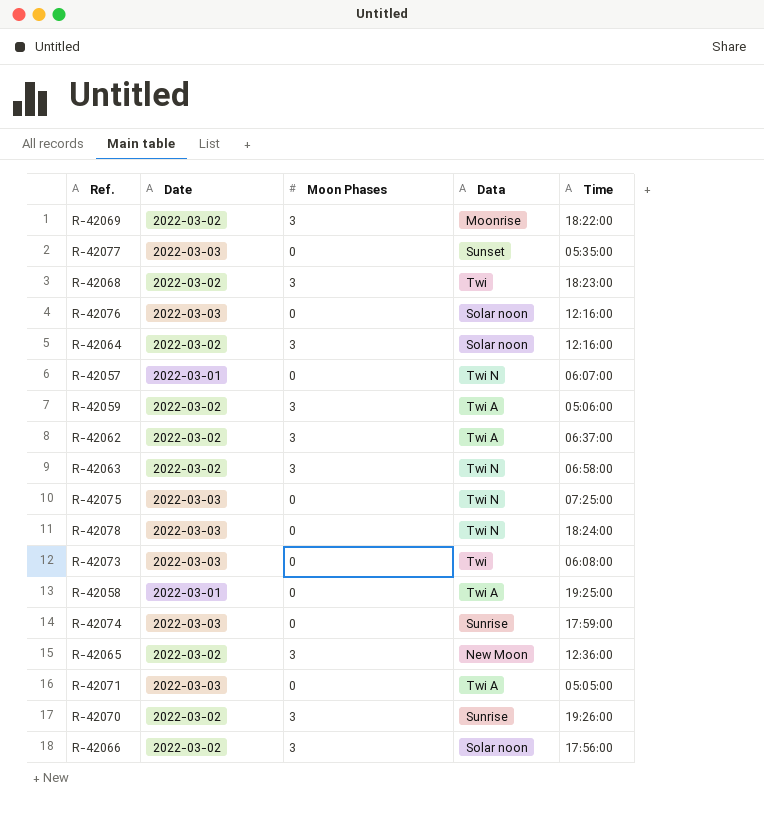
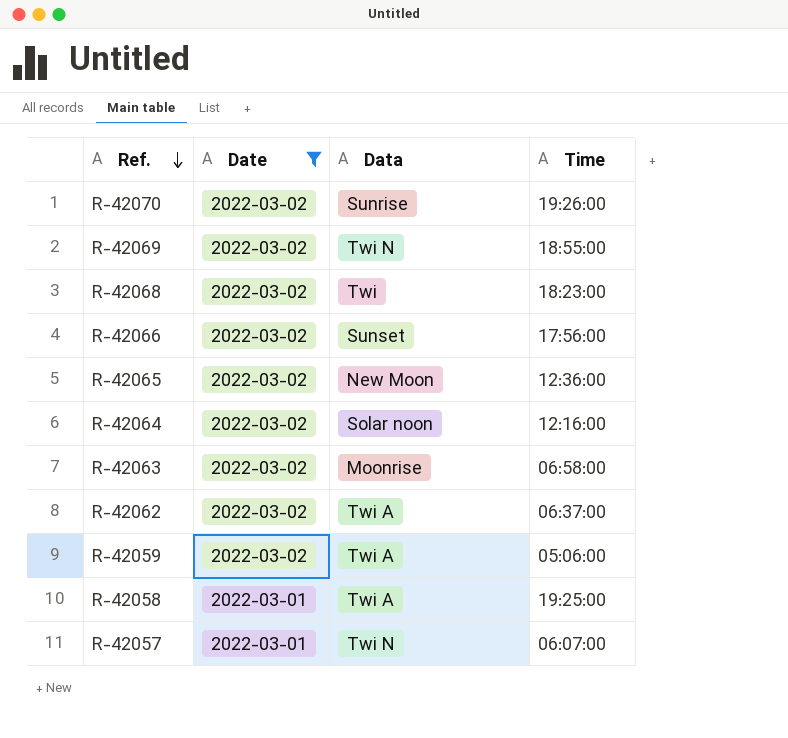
filter: none -> Date != 2022-03-03
row order: none -> Ref. descending
column Moon Phases | position: 3 -> none
R-42069 | Data: Moonrise -> Twi N
R-42069 | Time: 18:22:00 -> 18:55:00
R-42066 | Data: Solar noon -> Sunset
R-42063 | Data: Twi N -> Moonrise

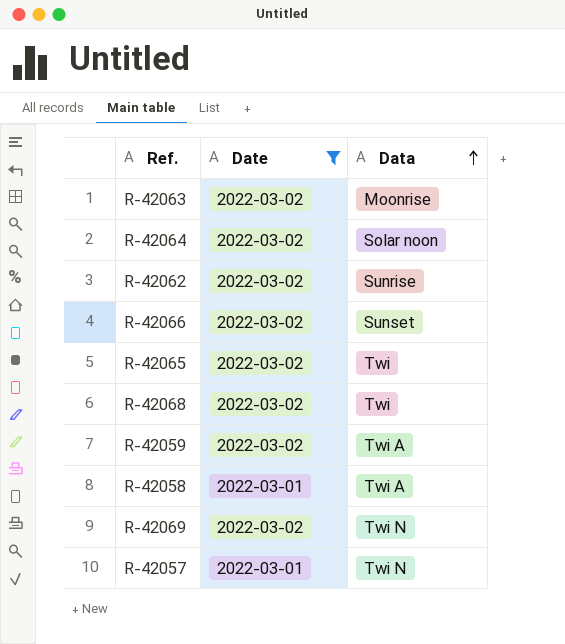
row order: Ref. descending -> Data ascending
column Time | position: 4 -> none
row R-42070: 2022-03-02 | Sunrise | 19:26:00 -> none
R-42062 | Data: Twi A -> Sunrise
R-42065 | Data: New Moon -> Twi

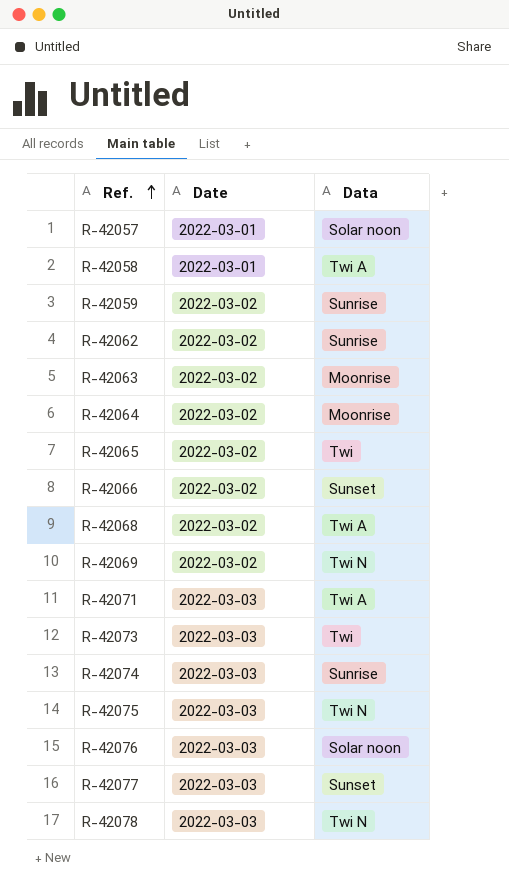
filter: Date != 2022-03-03 -> none
row order: Data ascending -> Ref. ascending
R-42057 | Data: Twi N -> Solar noon
R-42059 | Data: Twi A -> Sunrise
R-42064 | Data: Solar noon -> Moonrise
R-42068 | Data: Twi -> Twi A

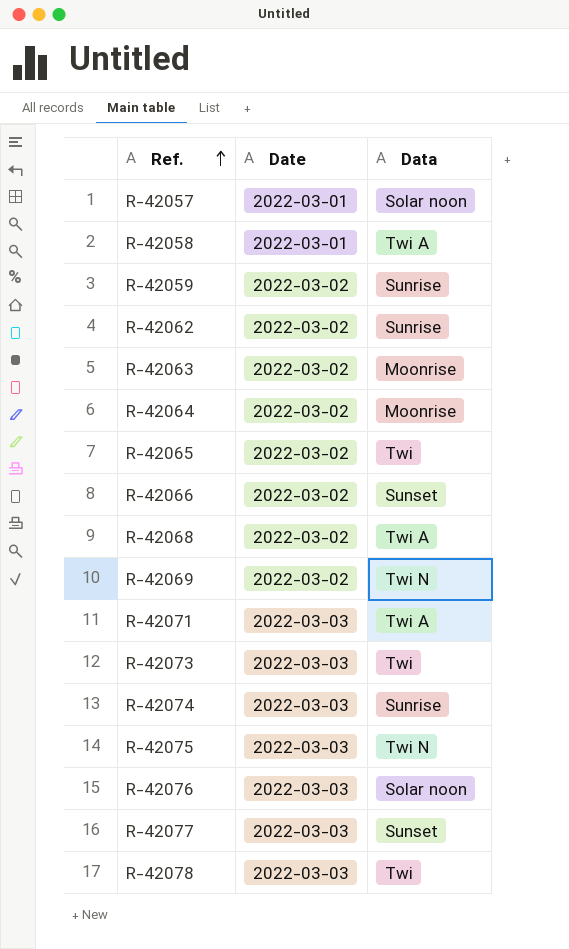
R-42078 | Data: Twi N -> Twi

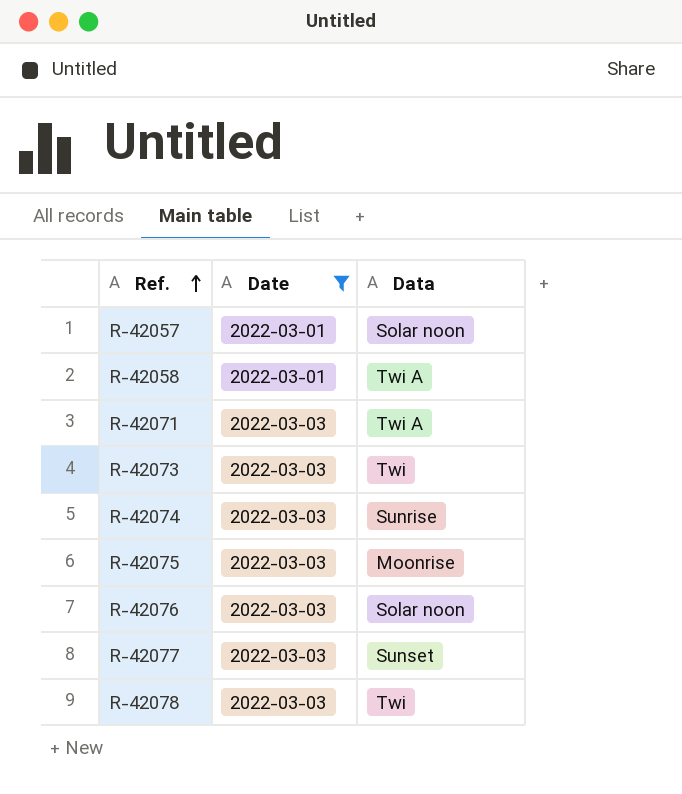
filter: none -> Date != 2022-03-02
R-42075 | Data: Twi N -> Moonrise

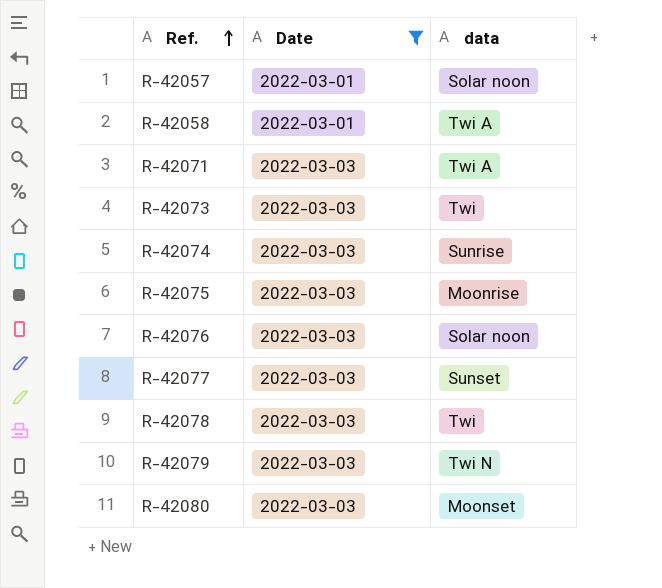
column name: Data -> data
row R-42079: none -> 2022-03-03 | Twi N
row R-42080: none -> 2022-03-03 | Moonset

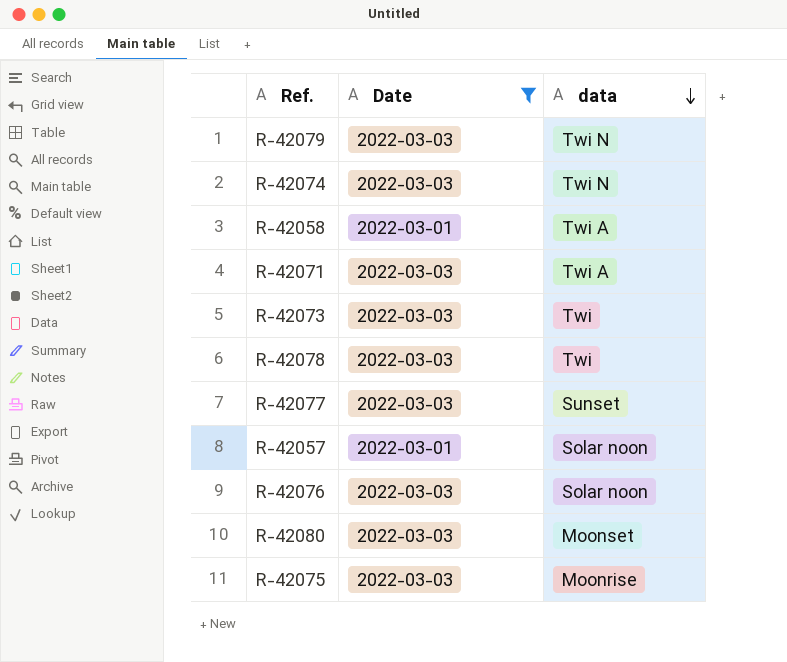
row order: Ref. ascending -> data descending
R-42074 | data: Sunrise -> Twi N

